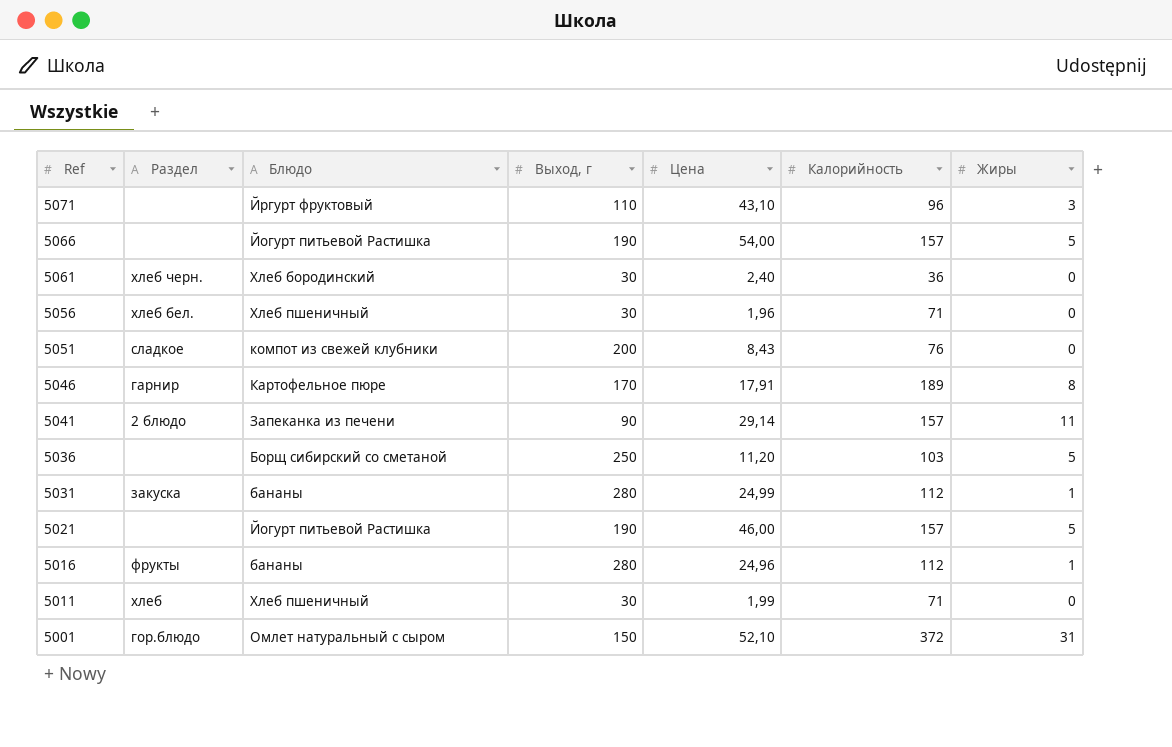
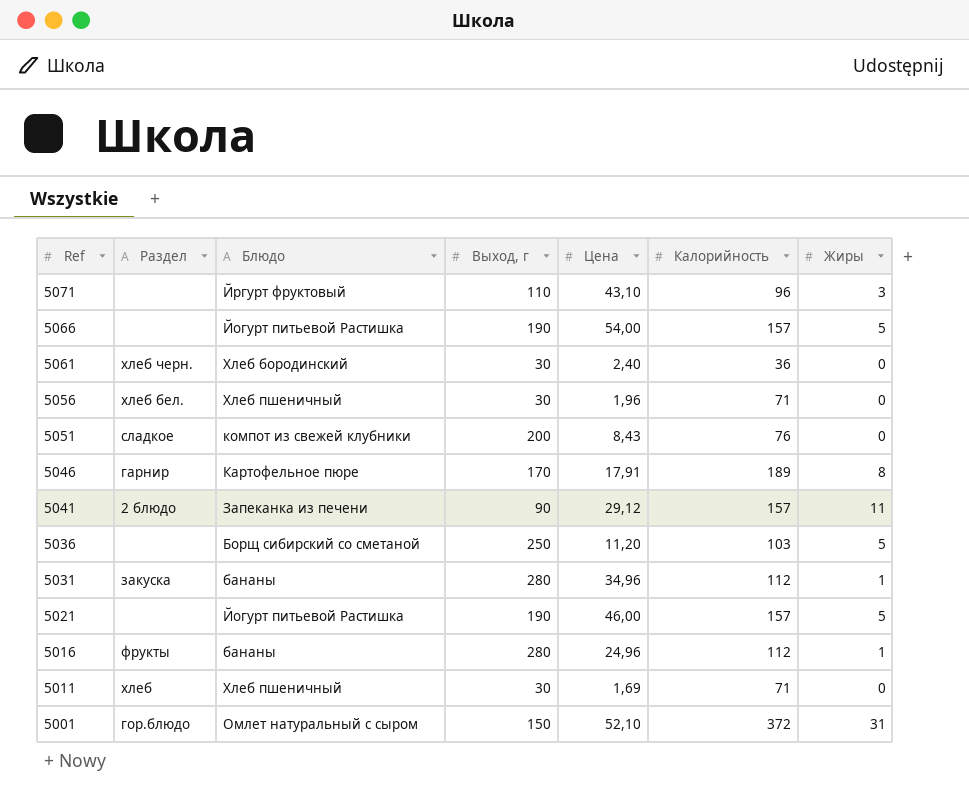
5041 | Цена: 29,14 -> 29,12
5031 | Цена: 24,99 -> 34,96
5011 | Цена: 1,99 -> 1,69

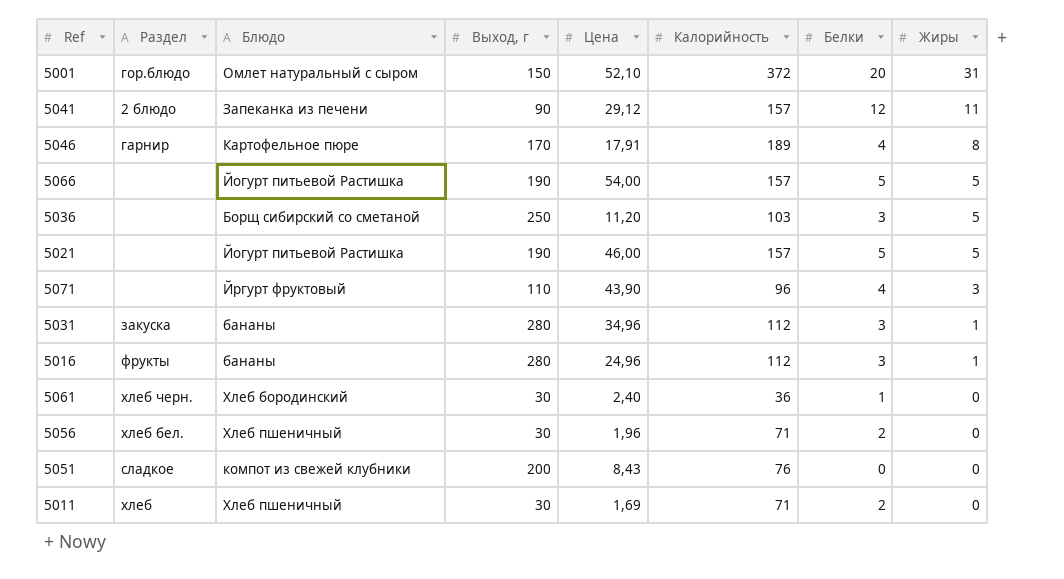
row order: Ref descending -> Жиры descending
column Белки | position: none -> 7
5071 | Цена: 43,10 -> 43,90

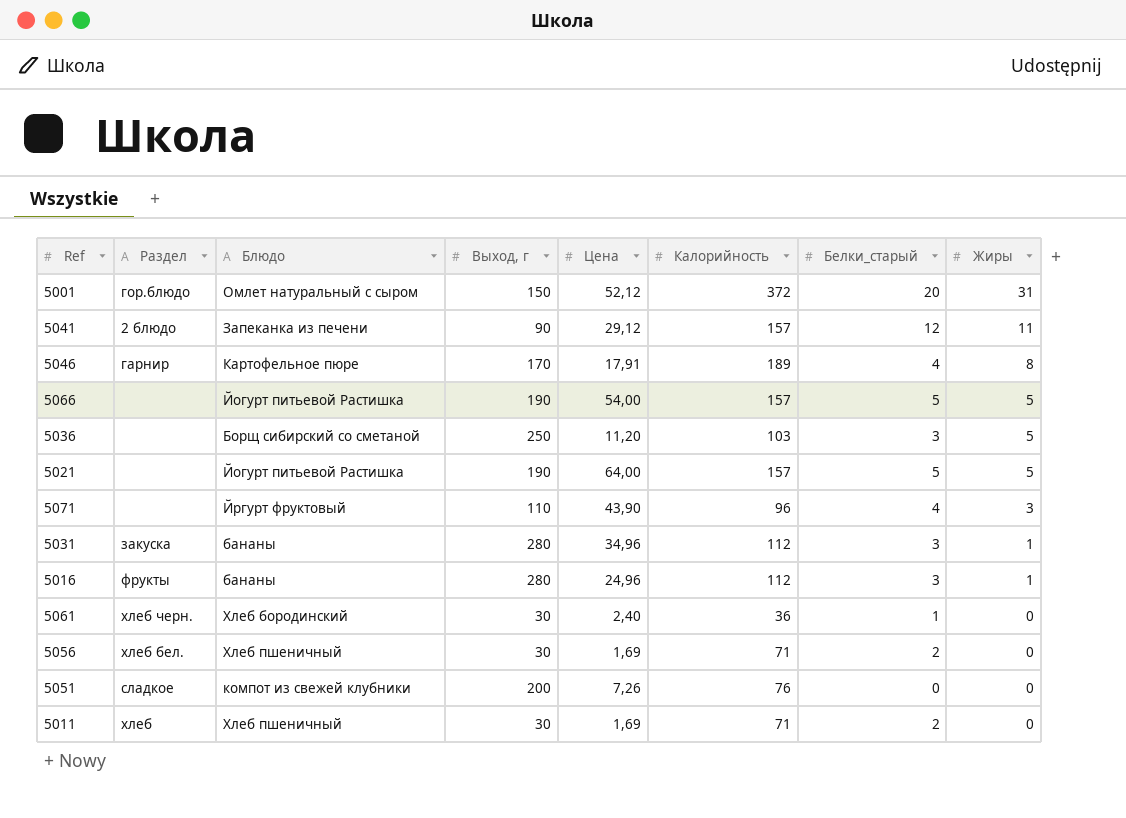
column name: Белки -> Белки_старый
5001 | Цена: 52,10 -> 52,12
5021 | Цена: 46,00 -> 64,00
5056 | Цена: 1,96 -> 1,69
5051 | Цена: 8,43 -> 7,26

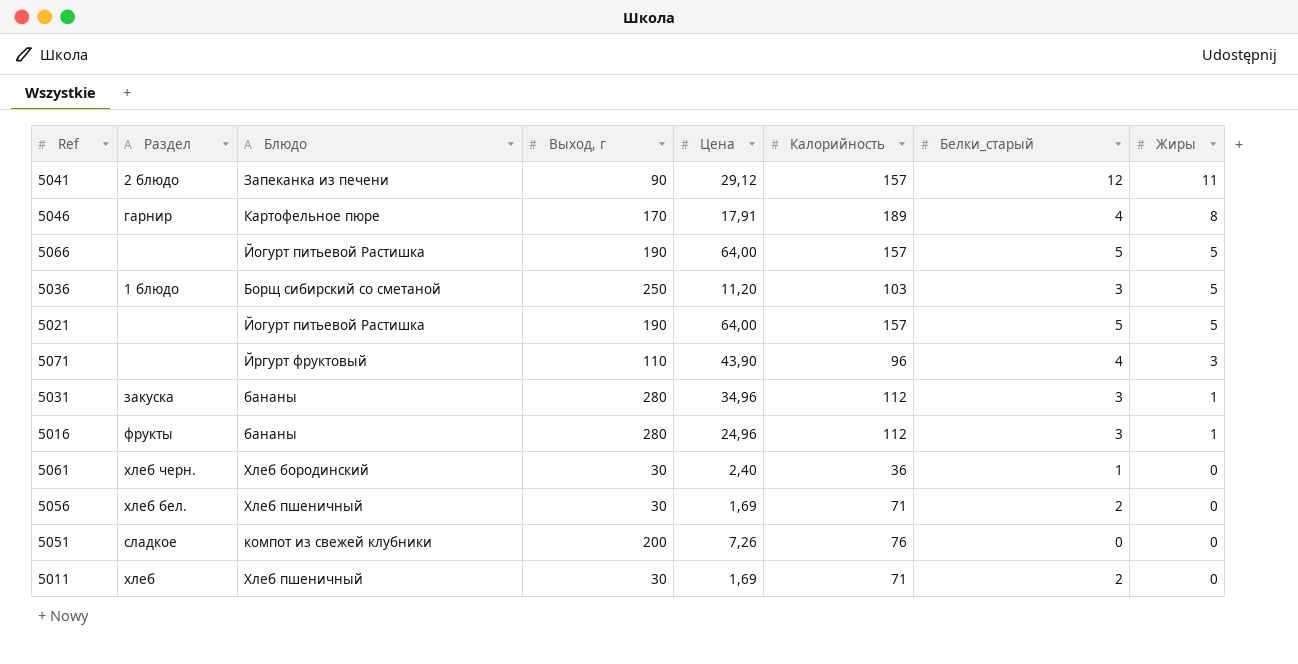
row 5001: гор.блюдо | Омлет натуральный с сыром | 150 | 52,12 | 372 | 20 | 31 -> none
5066 | Цена: 54,00 -> 64,00
5036 | Раздел: none -> 1 блюдо

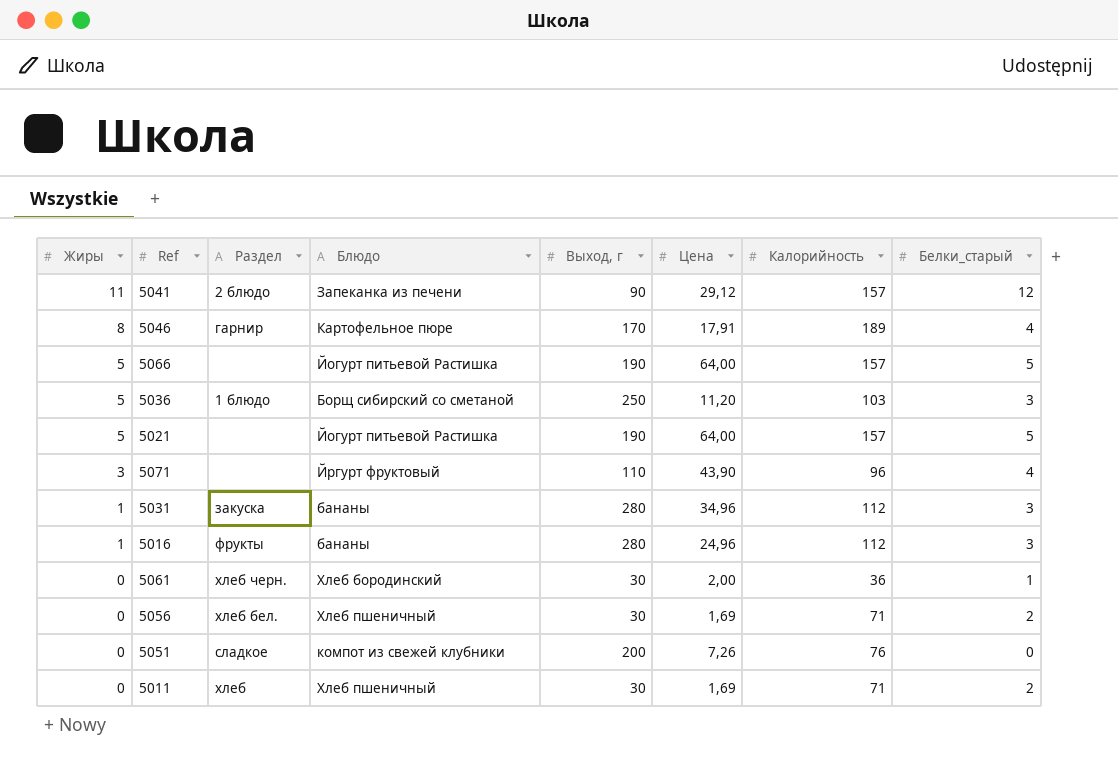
column Жиры | position: 8 -> 1
5061 | Цена: 2,40 -> 2,00

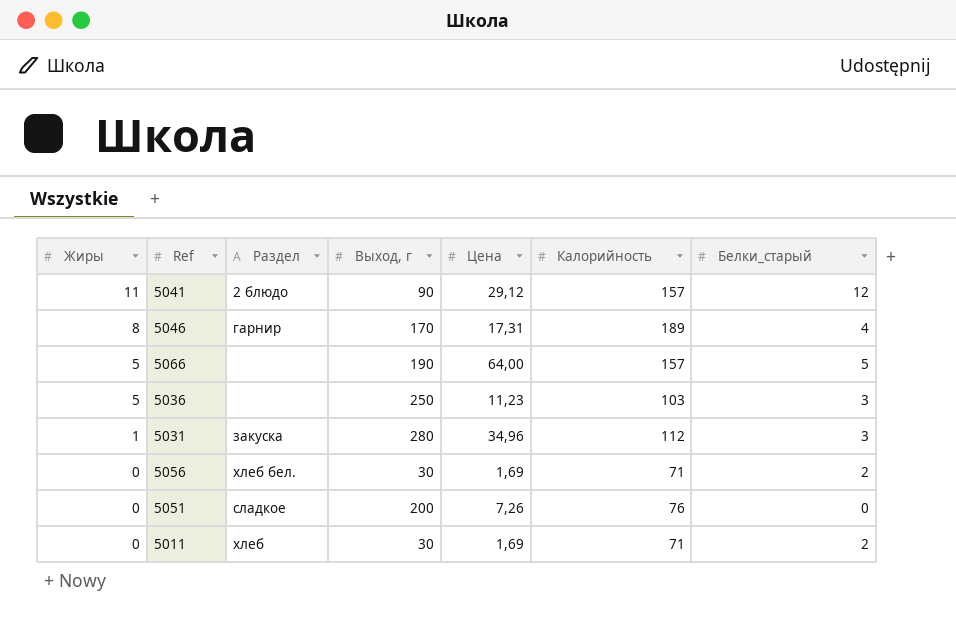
column Блюдо | position: 4 -> none
row 5021: 5 | none | Йогурт питьевой Растишка | 190 | 64,00 | 157 | 5 -> none
row 5071: 3 | none | Йргурт фруктовый | 110 | 43,90 | 96 | 4 -> none
row 5016: 1 | фрукты | бананы | 280 | 24,96 | 112 | 3 -> none
row 5061: 0 | хлеб черн. | Хлеб бородинский | 30 | 2,00 | 36 | 1 -> none
5046 | Цена: 17,91 -> 17,31
5036 | Раздел: 1 блюдо -> none
5036 | Цена: 11,20 -> 11,23

